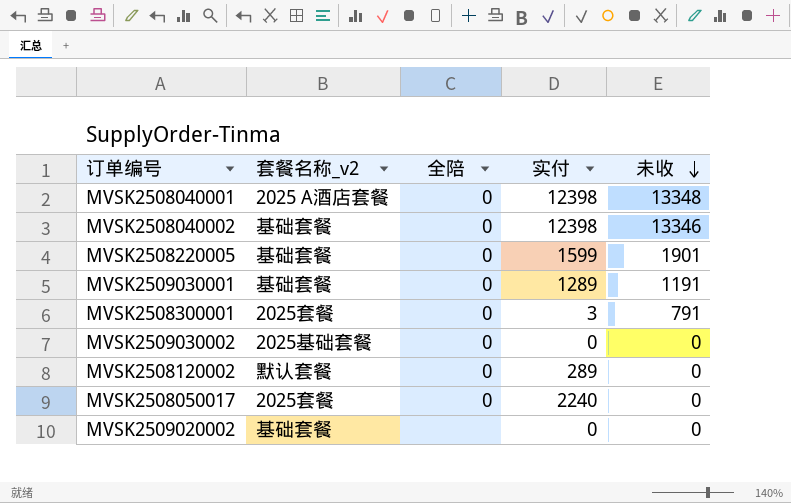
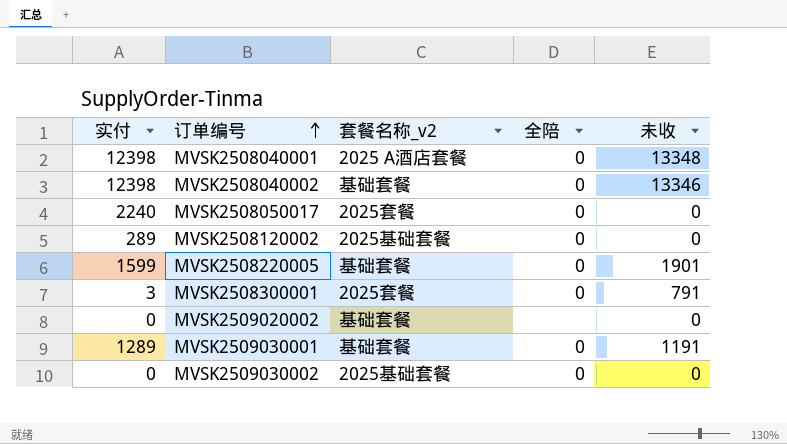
row order: 未收 descending -> 订单编号 ascending
column 实付 | position: 4 -> 1
MVSK2508120002 | 套餐名称_v2: 默认套餐 -> 2025基础套餐

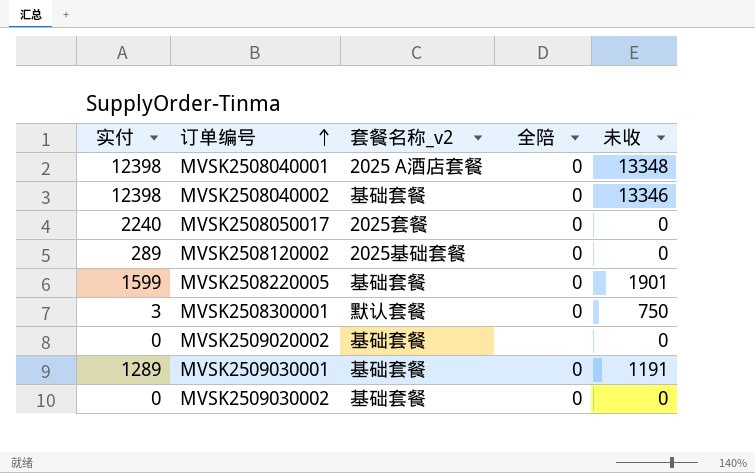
MVSK2508300001 | 套餐名称_v2: 2025套餐 -> 默认套餐
MVSK2508300001 | 未收: 791 -> 750
MVSK2509030002 | 套餐名称_v2: 2025基础套餐 -> 基础套餐

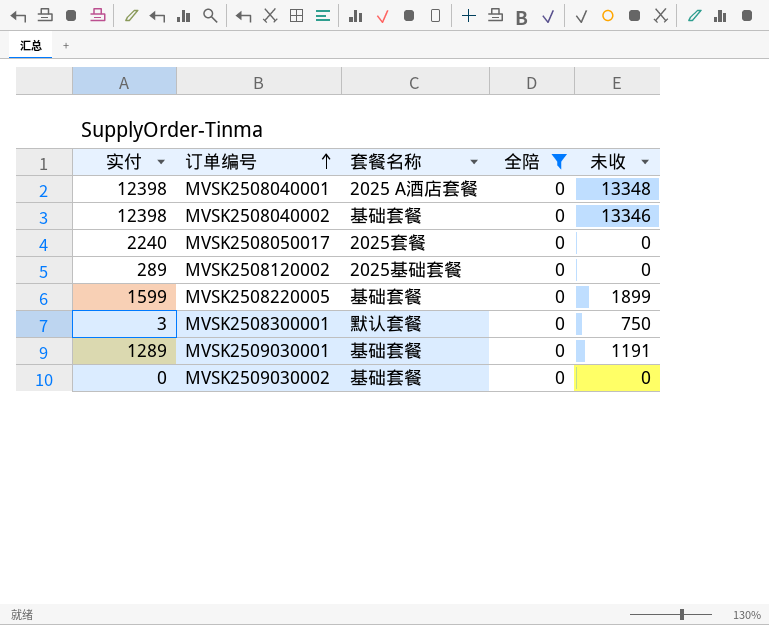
filter: none -> 全陪 = 0
column name: 套餐名称_v2 -> 套餐名称
MVSK2508220005 | 未收: 1901 -> 1899

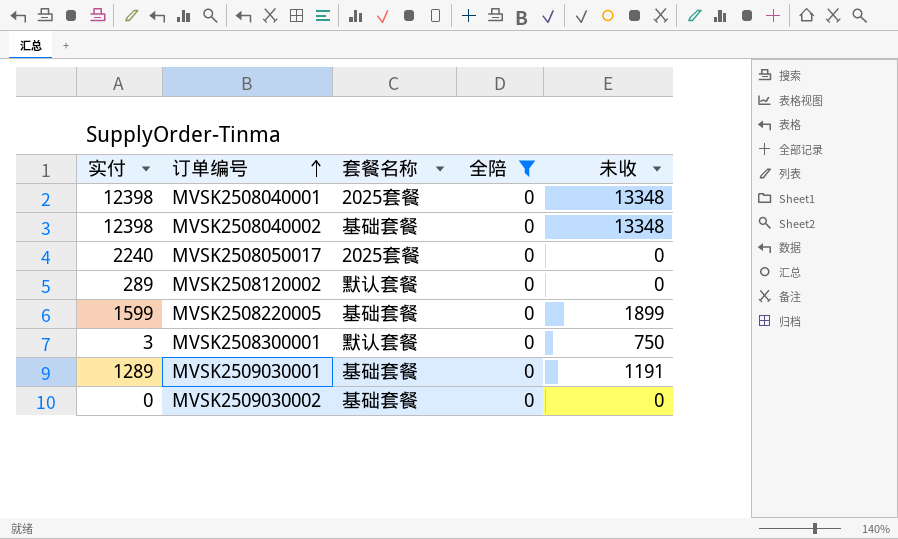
MVSK2508040001 | 套餐名称: 2025 A酒店套餐 -> 2025套餐
MVSK2508040002 | 未收: 13346 -> 13348
MVSK2508120002 | 套餐名称: 2025基础套餐 -> 默认套餐

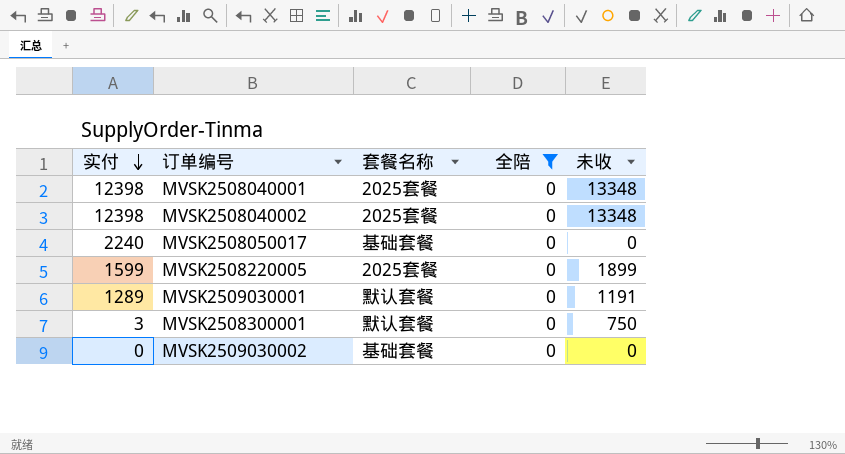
row order: 订单编号 ascending -> 实付 descending
row MVSK2508120002: 289 | 默认套餐 | 0 | 0 -> none
MVSK2508040002 | 套餐名称: 基础套餐 -> 2025套餐
MVSK2508050017 | 套餐名称: 2025套餐 -> 基础套餐
MVSK2508220005 | 套餐名称: 基础套餐 -> 2025套餐
MVSK2509030001 | 套餐名称: 基础套餐 -> 默认套餐

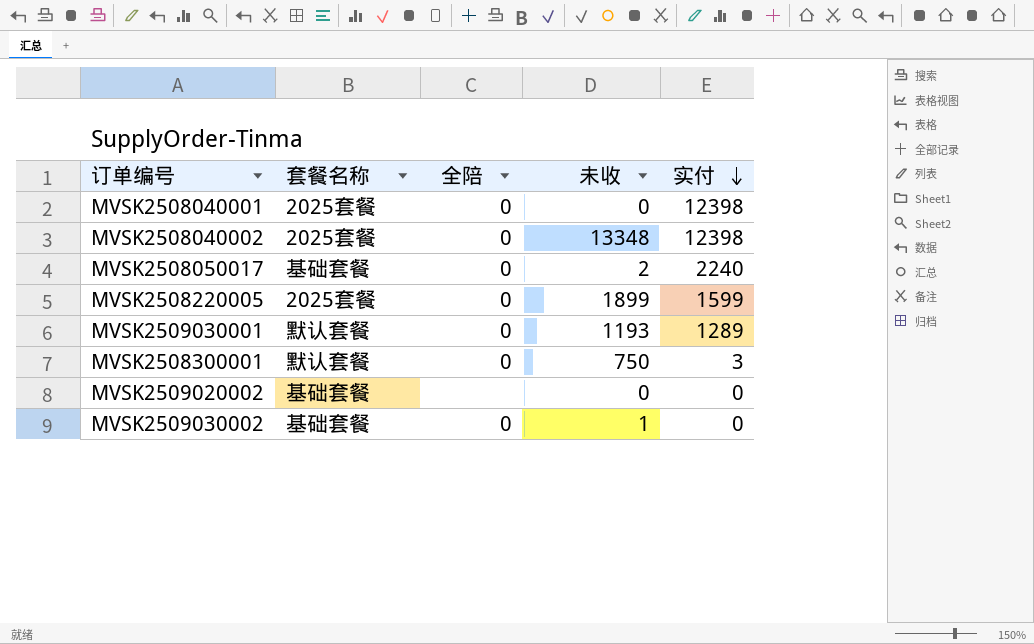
filter: 全陪 = 0 -> none
column 实付 | position: 1 -> 5
MVSK2508040001 | 未收: 13348 -> 0
MVSK2508050017 | 未收: 0 -> 2
MVSK2509030001 | 未收: 1191 -> 1193
MVSK2509030002 | 未收: 0 -> 1

